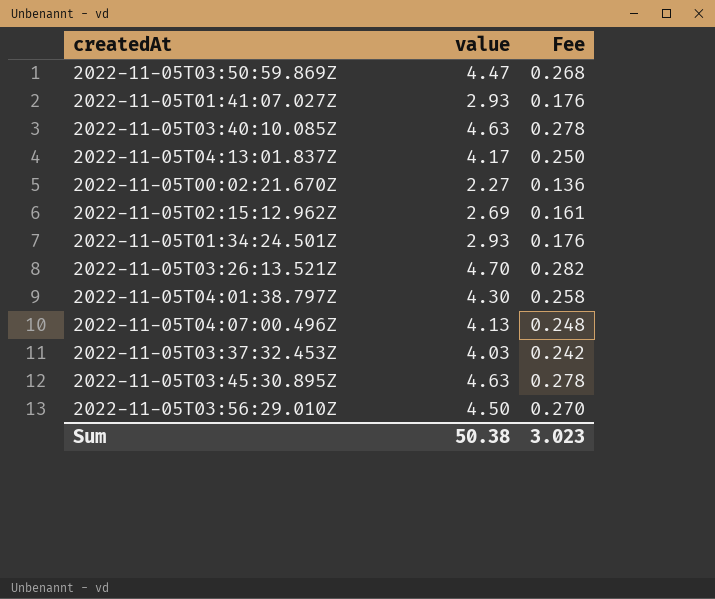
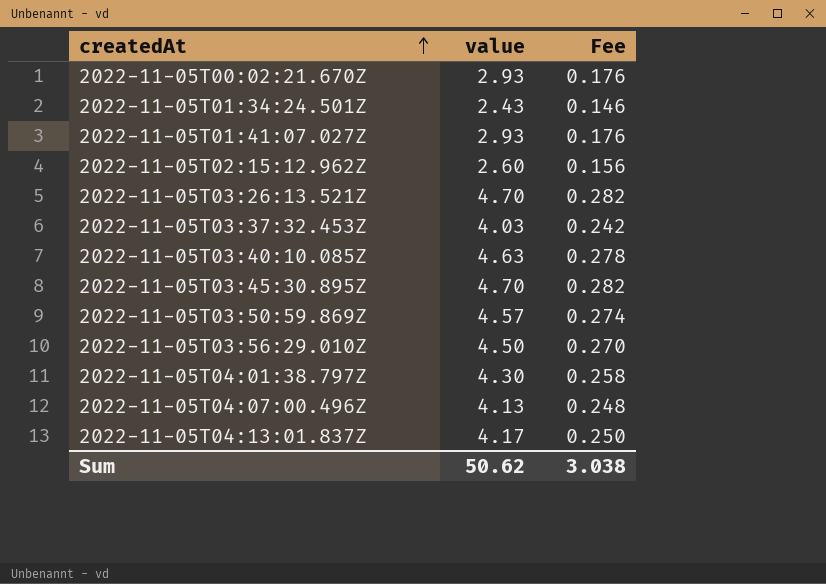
row order: none -> createdAt ascending
2022-11-05T00:02:21.670Z | value: 2.27 -> 2.93
2022-11-05T00:02:21.670Z | Fee: 0.136 -> 0.176
2022-11-05T01:34:24.501Z | value: 2.93 -> 2.43
2022-11-05T01:34:24.501Z | Fee: 0.176 -> 0.146
2022-11-05T02:15:12.962Z | value: 2.69 -> 2.60
2022-11-05T02:15:12.962Z | Fee: 0.161 -> 0.156
2022-11-05T03:45:30.895Z | value: 4.63 -> 4.70
2022-11-05T03:45:30.895Z | Fee: 0.278 -> 0.282
2022-11-05T03:50:59.869Z | value: 4.47 -> 4.57
2022-11-05T03:50:59.869Z | Fee: 0.268 -> 0.274
Sum | value: 50.38 -> 50.62
Sum | Fee: 3.023 -> 3.038

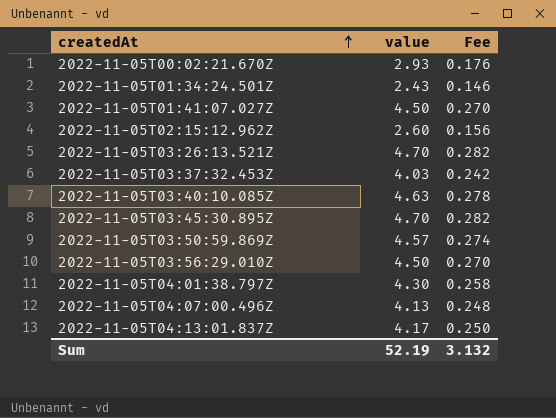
2022-11-05T01:41:07.027Z | value: 2.93 -> 4.50
2022-11-05T01:41:07.027Z | Fee: 0.176 -> 0.270
Sum | value: 50.62 -> 52.19
Sum | Fee: 3.038 -> 3.132

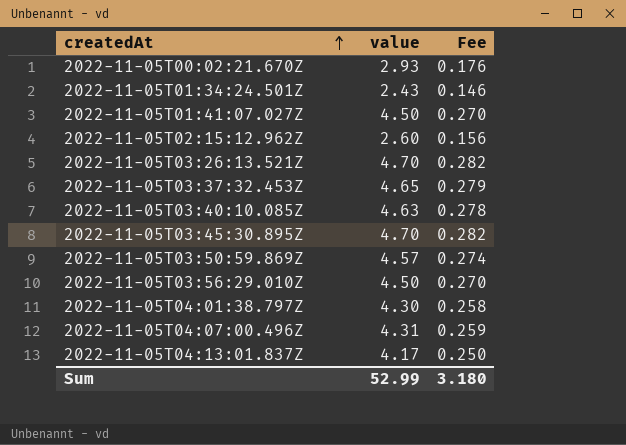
2022-11-05T03:37:32.453Z | value: 4.03 -> 4.65
2022-11-05T03:37:32.453Z | Fee: 0.242 -> 0.279
2022-11-05T04:07:00.496Z | value: 4.13 -> 4.31
2022-11-05T04:07:00.496Z | Fee: 0.248 -> 0.259
Sum | value: 52.19 -> 52.99
Sum | Fee: 3.132 -> 3.180

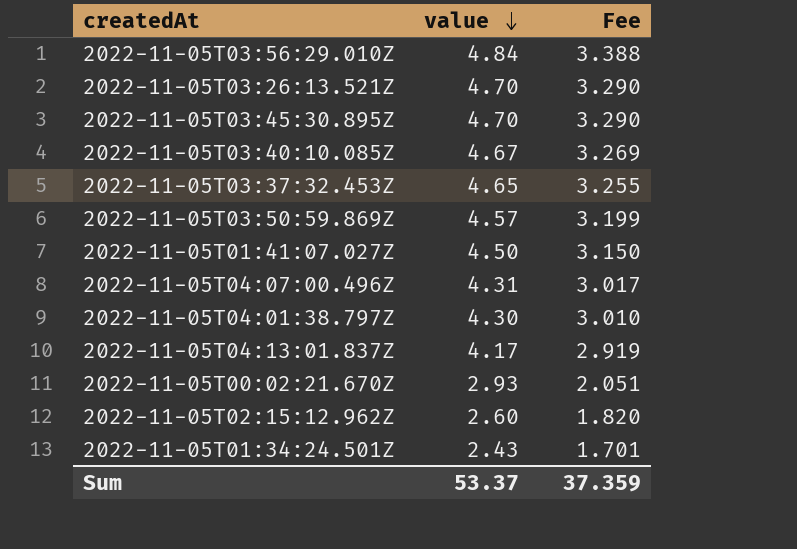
row order: createdAt ascending -> value descending
column Fee | formula: [value] * 0.06 -> [value] * 0.7
2022-11-05T03:56:29.010Z | value: 4.50 -> 4.84
2022-11-05T03:40:10.085Z | value: 4.63 -> 4.67
Sum | value: 52.99 -> 53.37
Sum | Fee: 3.180 -> 37.359

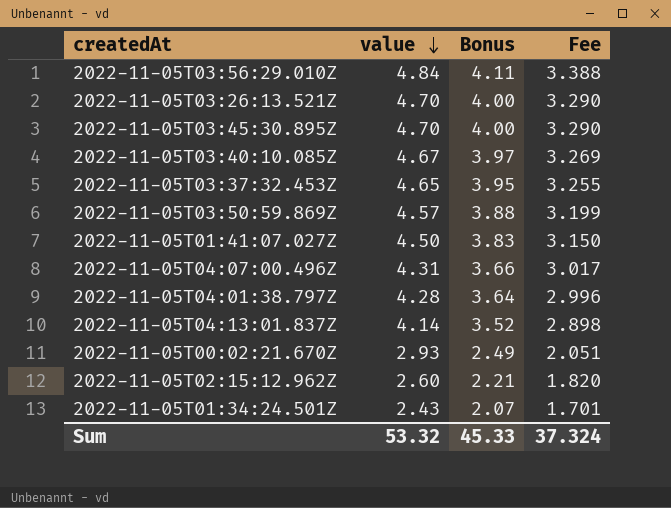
column Bonus | formula: none -> [value] * 0.85
2022-11-05T04:01:38.797Z | value: 4.30 -> 4.28
2022-11-05T04:01:38.797Z | Fee: 3.010 -> 2.996
2022-11-05T04:13:01.837Z | value: 4.17 -> 4.14
2022-11-05T04:13:01.837Z | Fee: 2.919 -> 2.898
Sum | value: 53.37 -> 53.32
Sum | Fee: 37.359 -> 37.324

